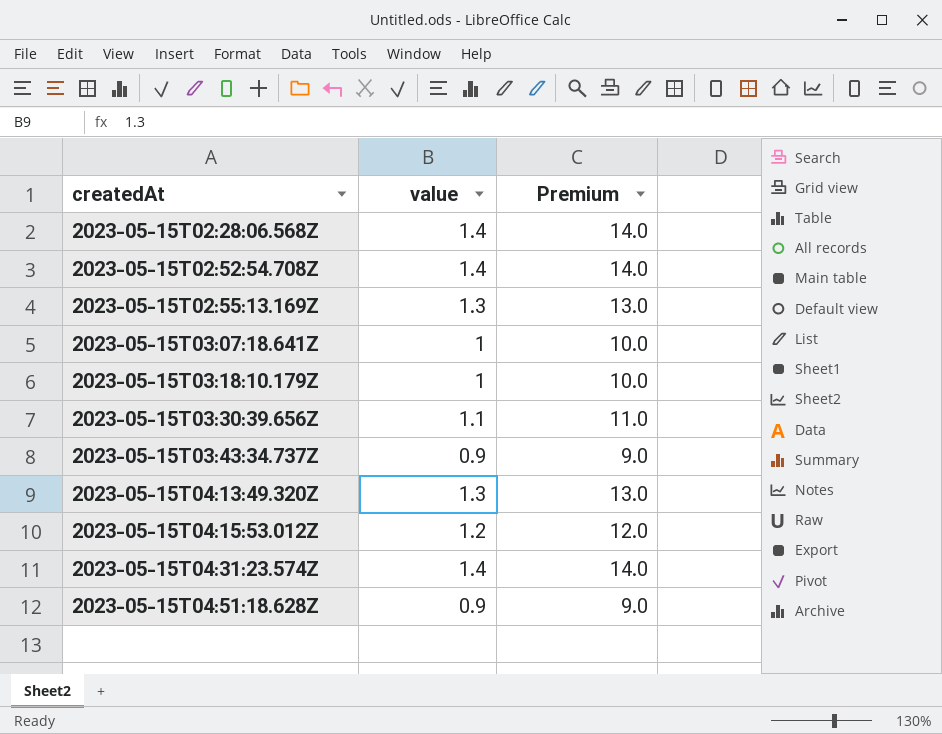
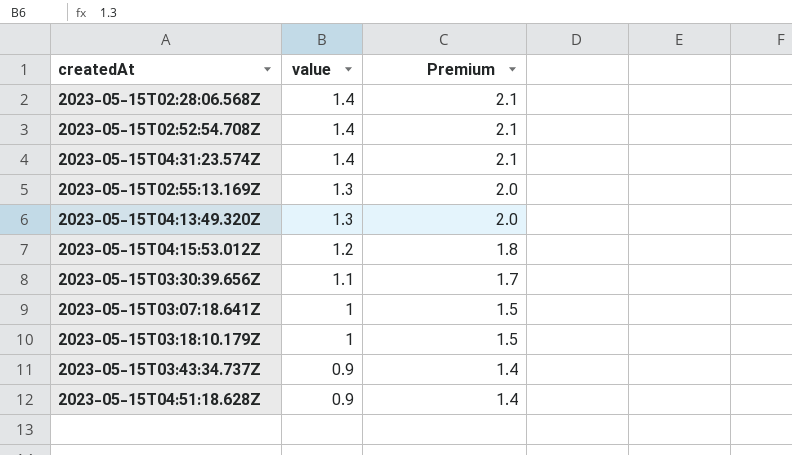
row order: createdAt ascending -> value descending
column Premium | formula: [value] * 10 -> [value] * 1.5

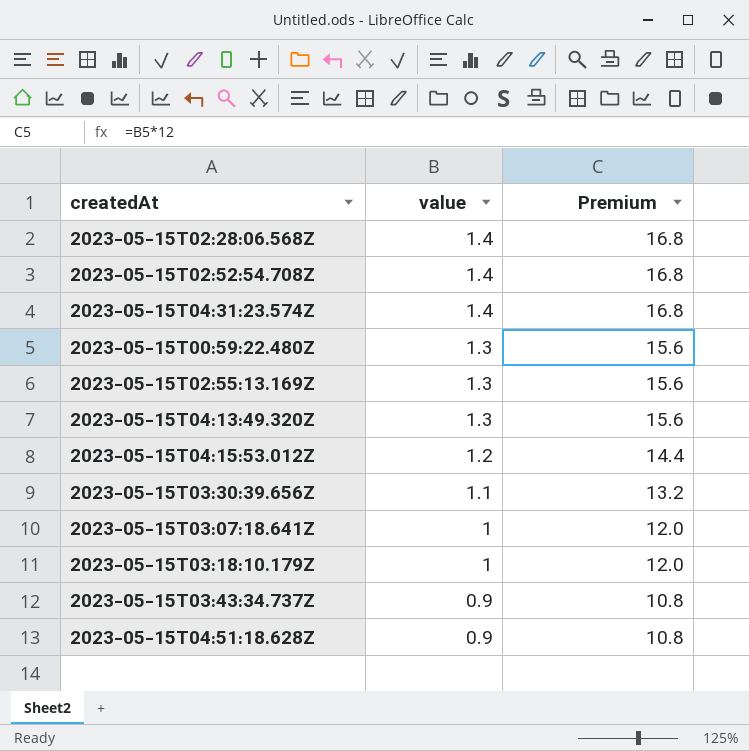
column Premium | formula: [value] * 1.5 -> [value] * 12
row 2023-05-15T00:59:22.480Z: none -> 1.3 | 15.6

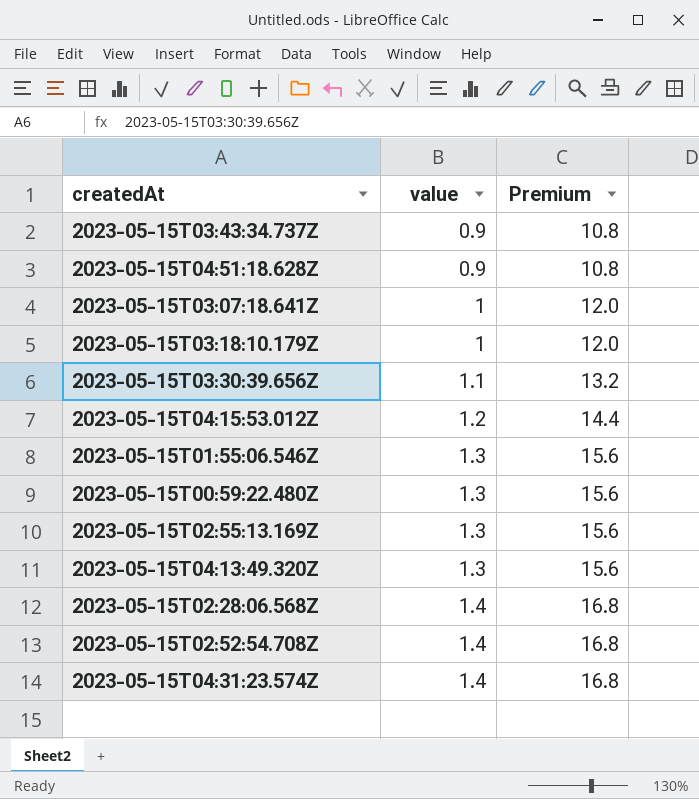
row order: value descending -> value ascending
row 2023-05-15T01:55:06.546Z: none -> 1.3 | 15.6

